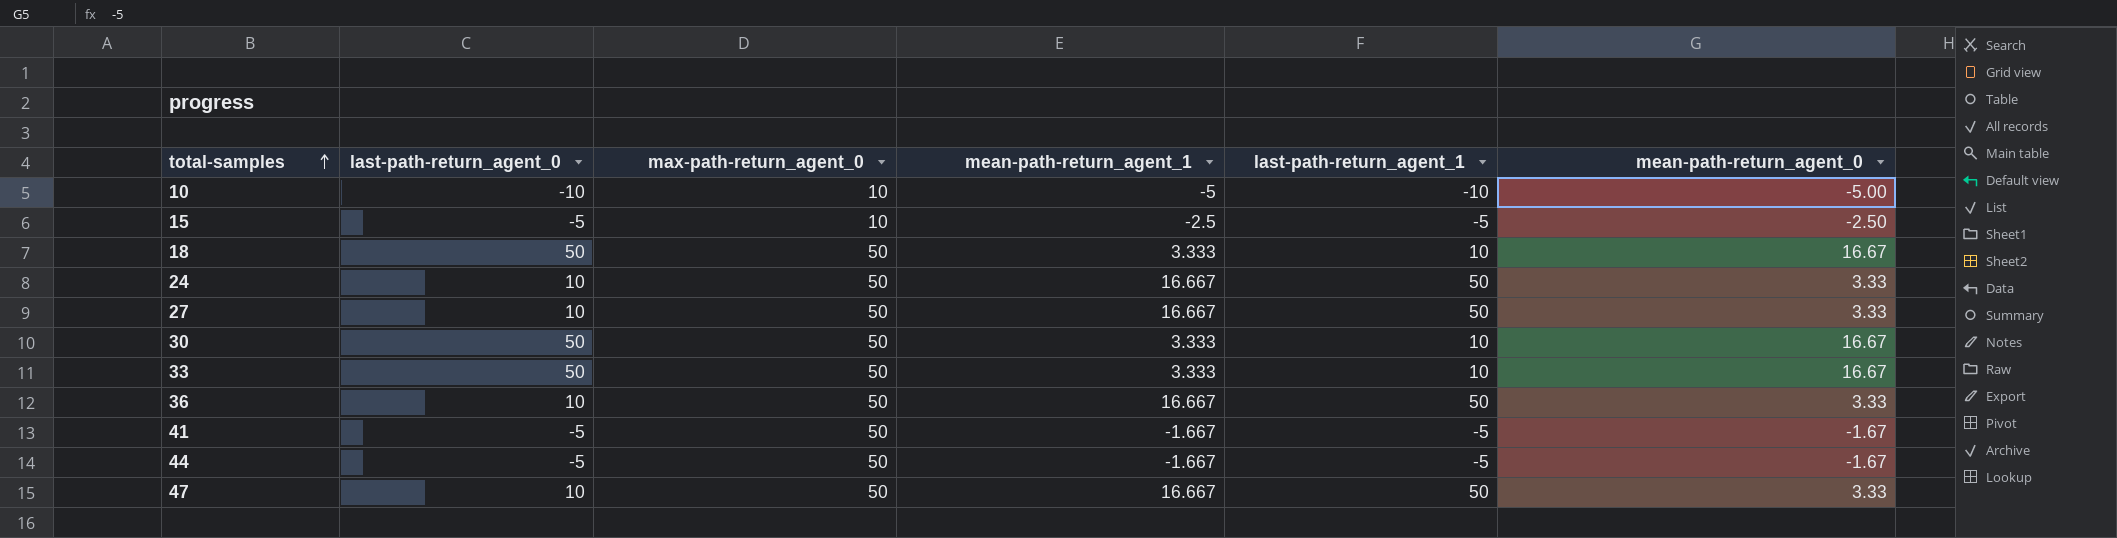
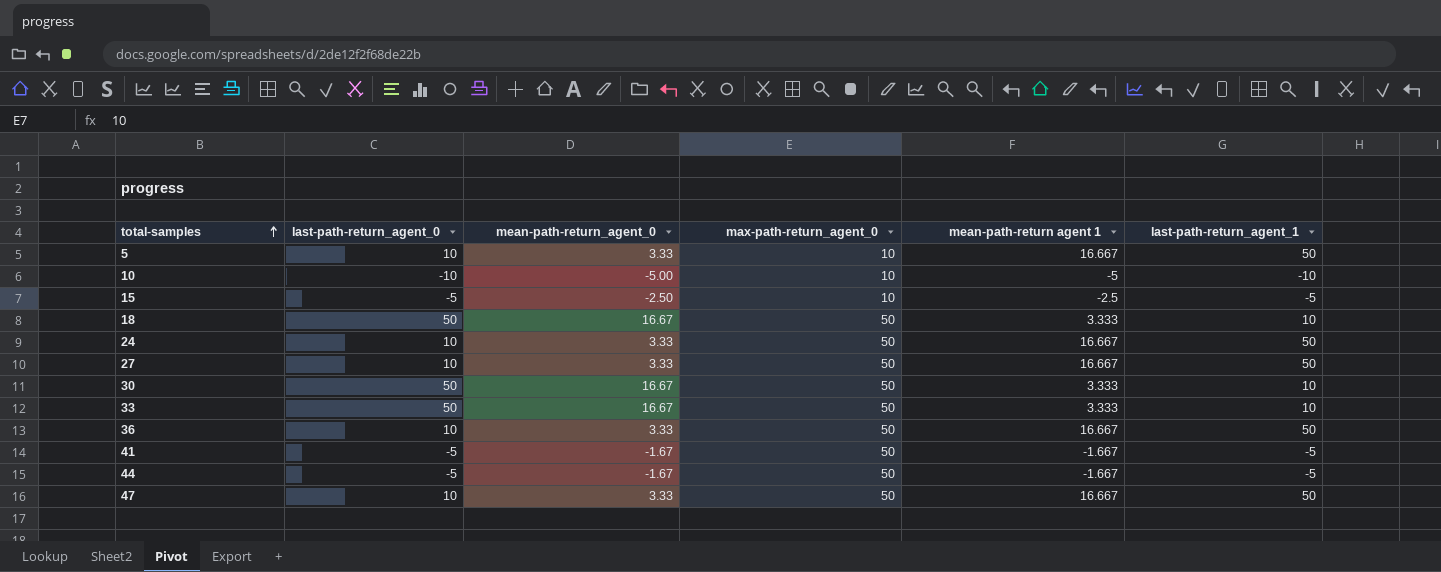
column mean-path-return_agent_0 | position: 6 -> 3
column name: mean-path-return_agent_1 -> mean-path-return agent 1
row 5: none -> 10 | 3.33 | 10 | 16.667 | 50

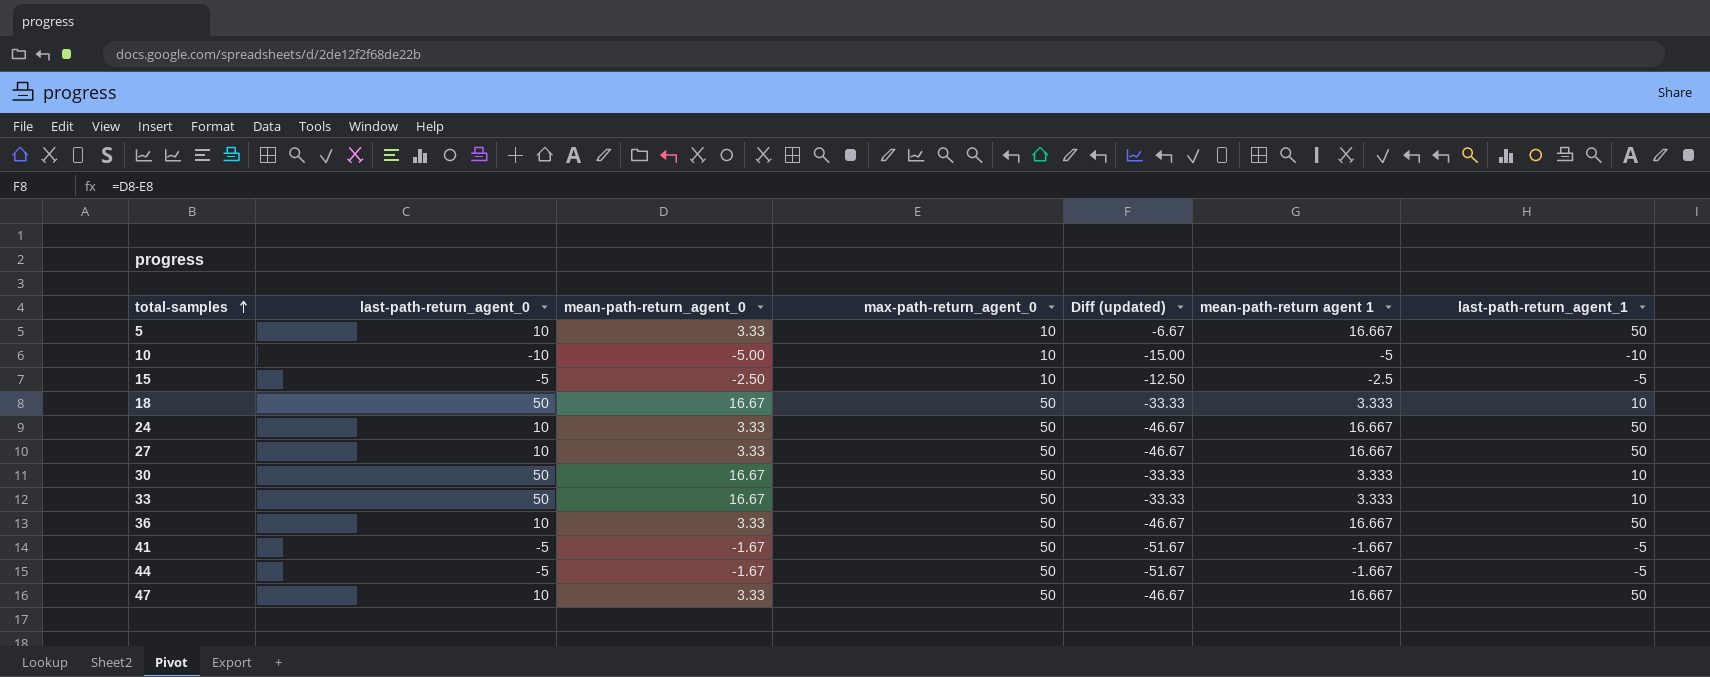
column Diff (updated) | formula: none -> [mean-path-return_agent_0] - [max-path-return_agent_0]

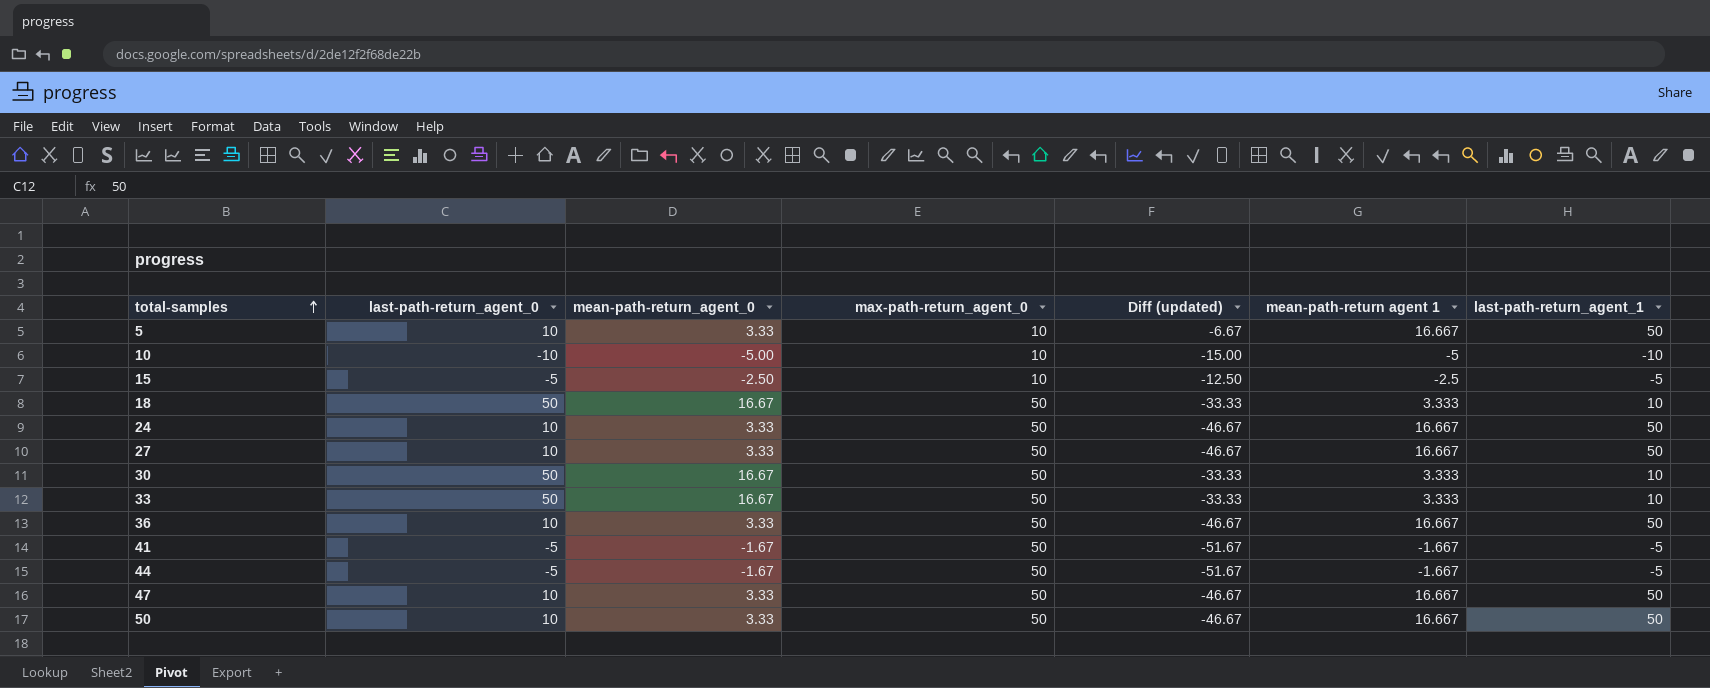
row 50: none -> 10 | 3.33 | 50 | -46.67 | 16.667 | 50

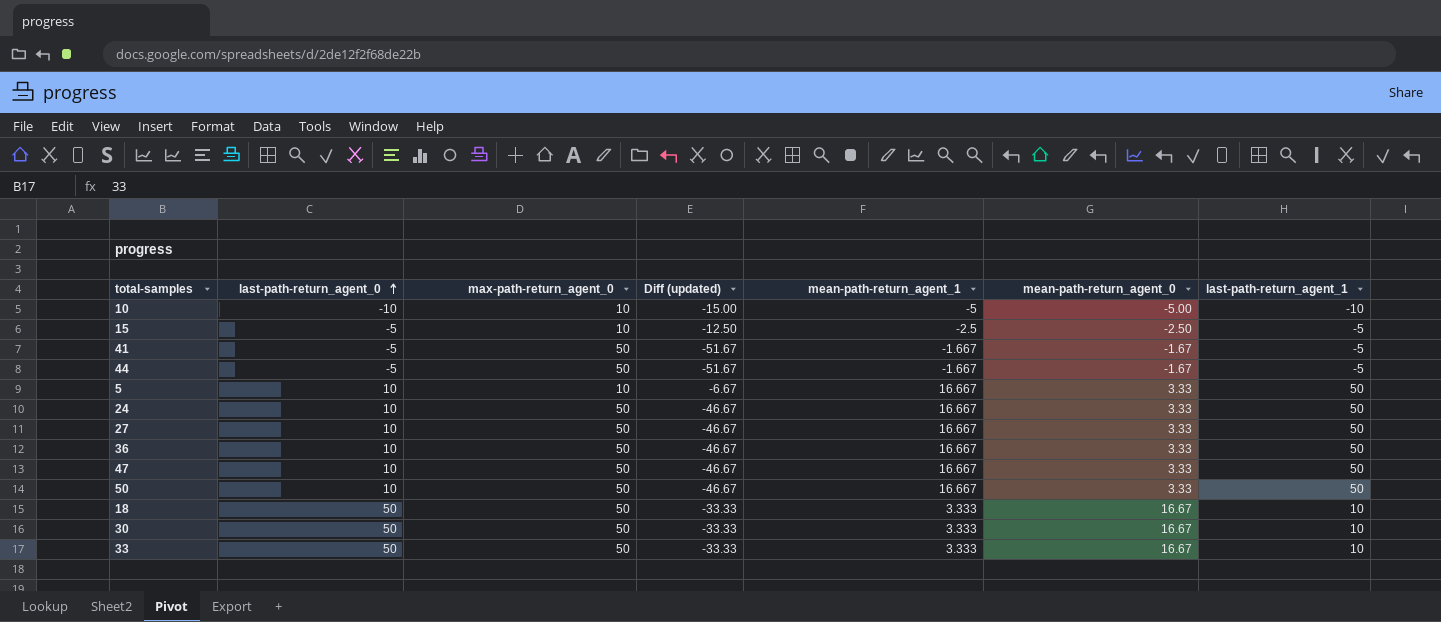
row order: total-samples ascending -> last-path-return_agent_0 ascending
column name: mean-path-return agent 1 -> mean-path-return_agent_1
column mean-path-return_agent_0 | position: 3 -> 6

